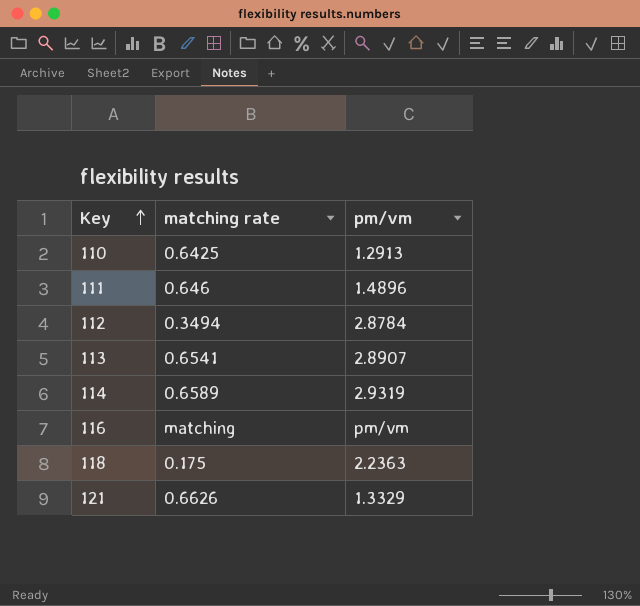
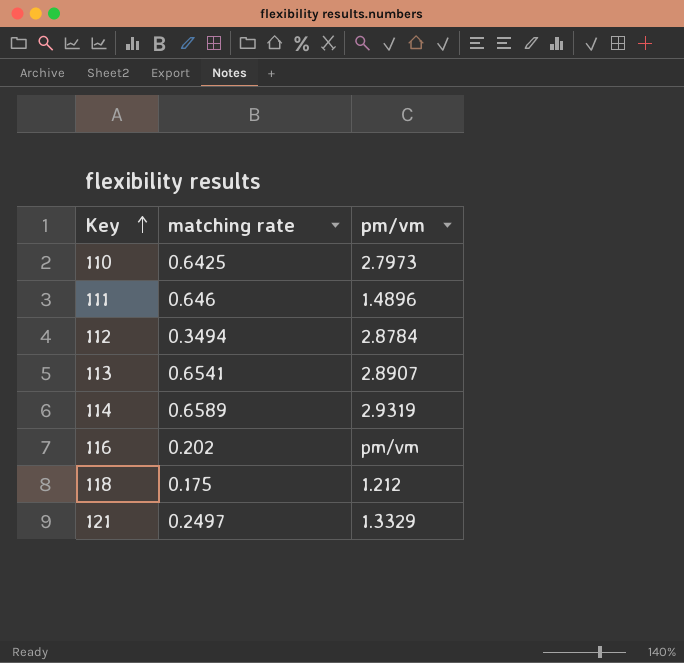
110 | pm/vm: 1.2913 -> 2.7973
116 | matching rate: matching -> 0.202
118 | pm/vm: 2.2363 -> 1.212
121 | matching rate: 0.6626 -> 0.2497

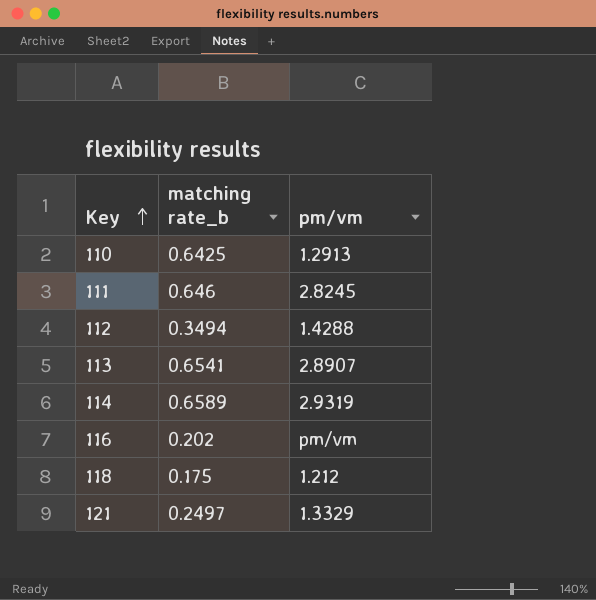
column name: matching rate -> matching rate_b
110 | pm/vm: 2.7973 -> 1.2913
111 | pm/vm: 1.4896 -> 2.8245
112 | pm/vm: 2.8784 -> 1.4288

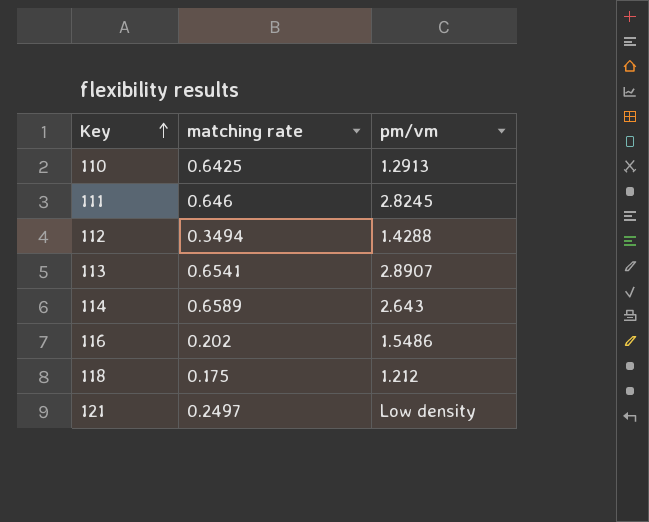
column name: matching rate_b -> matching rate
114 | pm/vm: 2.9319 -> 2.643
116 | pm/vm: pm/vm -> 1.5486
121 | pm/vm: 1.3329 -> Low density

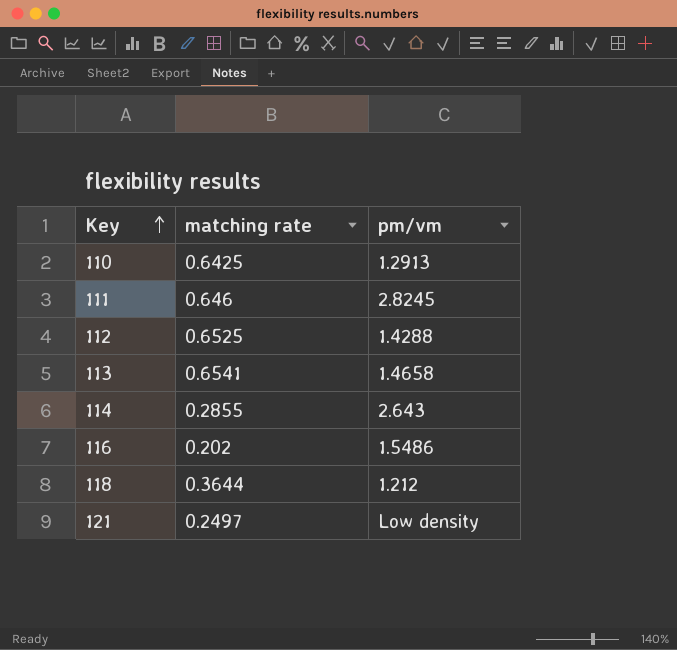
112 | matching rate: 0.3494 -> 0.6525
113 | pm/vm: 2.8907 -> 1.4658
114 | matching rate: 0.6589 -> 0.2855
118 | matching rate: 0.175 -> 0.3644

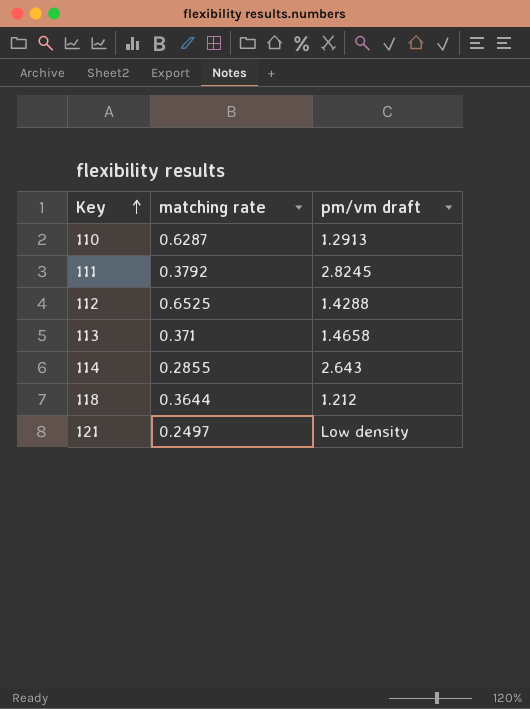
column name: pm/vm -> pm/vm draft
row 116: 0.202 | 1.5486 -> none
110 | matching rate: 0.6425 -> 0.6287
111 | matching rate: 0.646 -> 0.3792
113 | matching rate: 0.6541 -> 0.371

